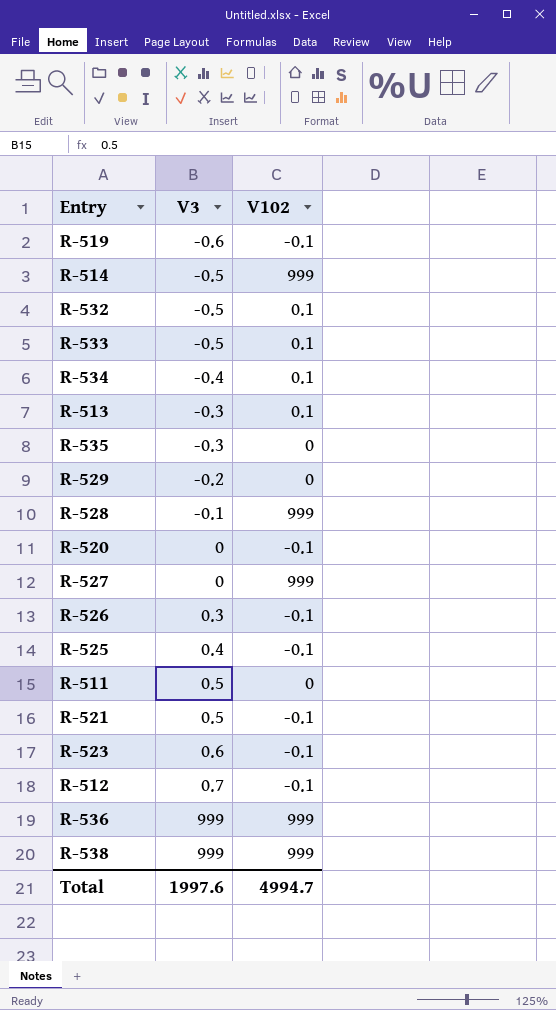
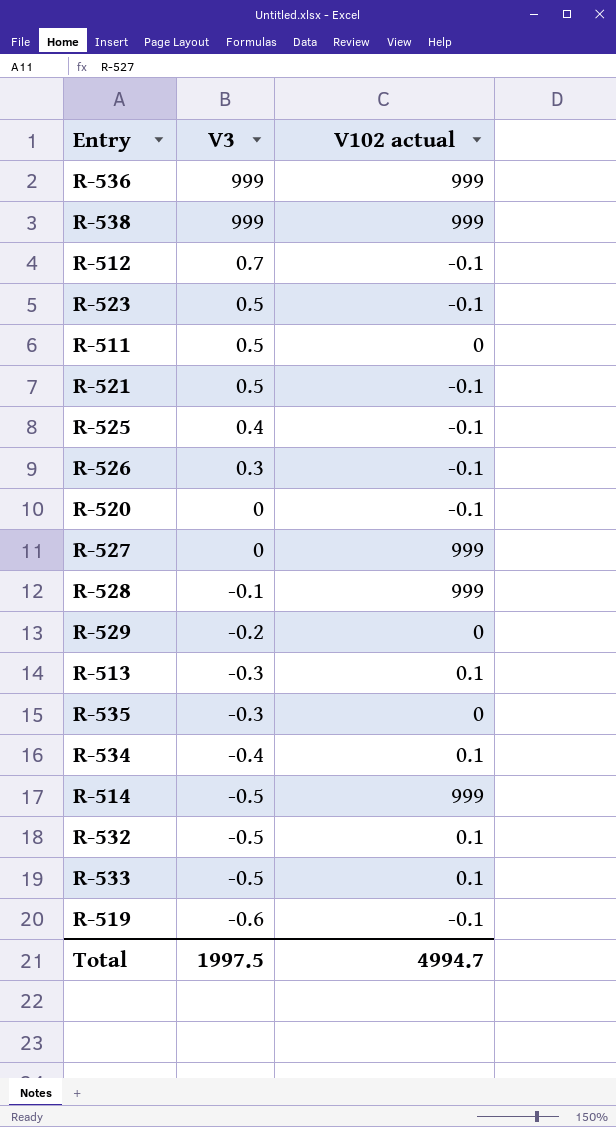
row order: V3 ascending -> V3 descending
column name: V102 -> V102 actual
R-523 | V3: 0.6 -> 0.5
Total | V3: 1997.6 -> 1997.5

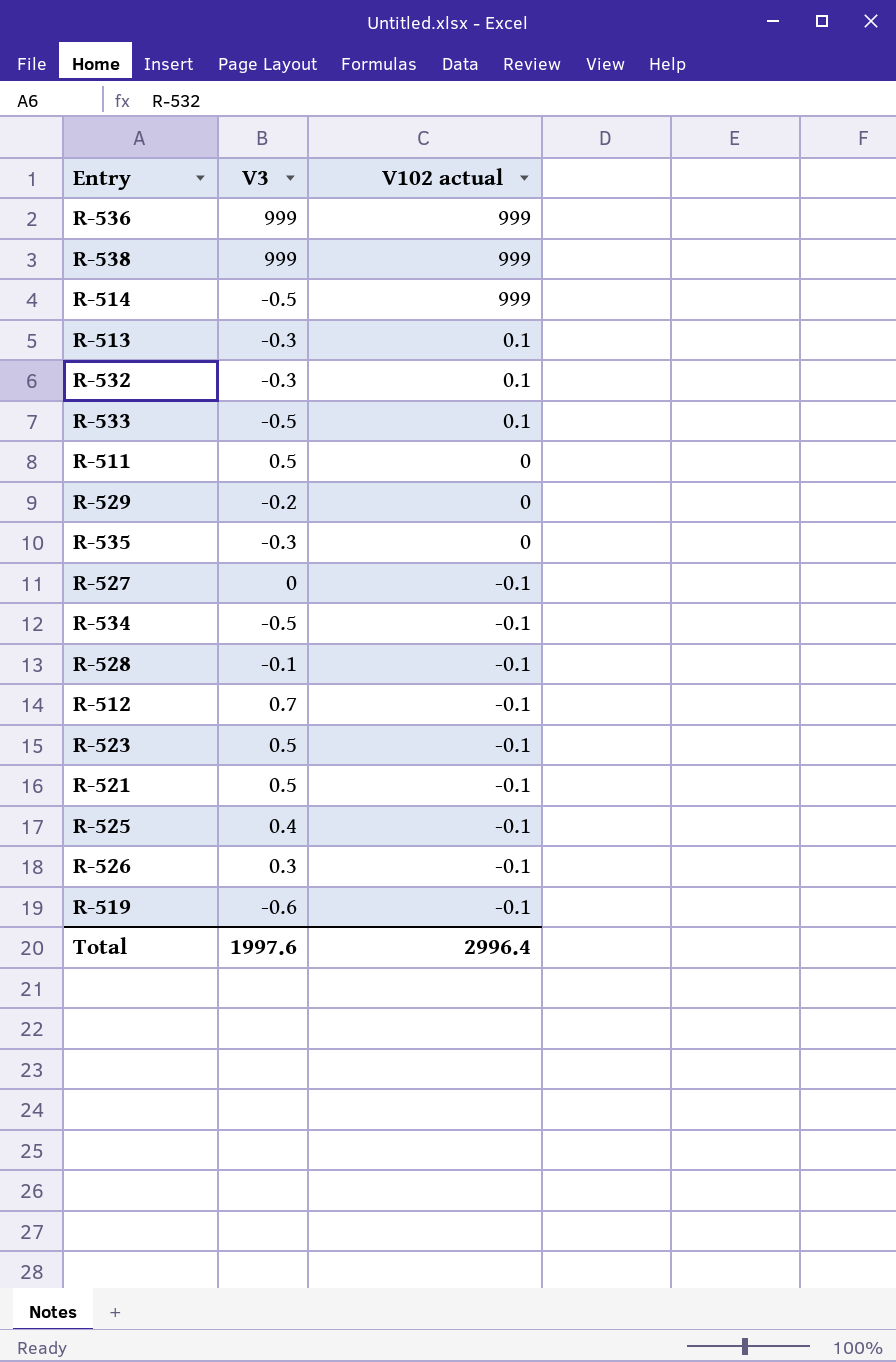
row order: V3 descending -> V102 actual descending
row R-520: 0 | -0.1 -> none
R-532 | V3: -0.5 -> -0.3
R-527 | V102 actual: 999 -> -0.1
R-534 | V3: -0.4 -> -0.5
R-534 | V102 actual: 0.1 -> -0.1
R-528 | V102 actual: 999 -> -0.1
Total | V3: 1997.5 -> 1997.6
Total | V102 actual: 4994.7 -> 2996.4

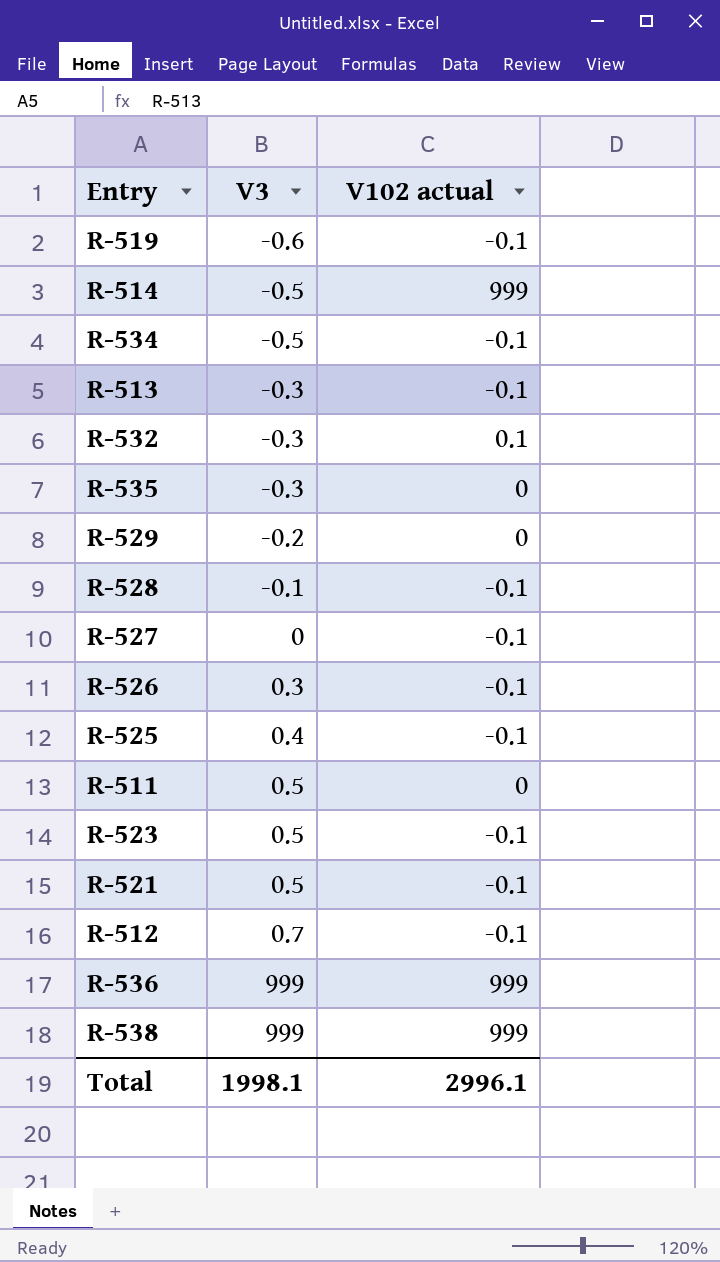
row order: V102 actual descending -> V3 ascending
row R-533: -0.5 | 0.1 -> none
R-513 | V102 actual: 0.1 -> -0.1
Total | V3: 1997.6 -> 1998.1
Total | V102 actual: 2996.4 -> 2996.1

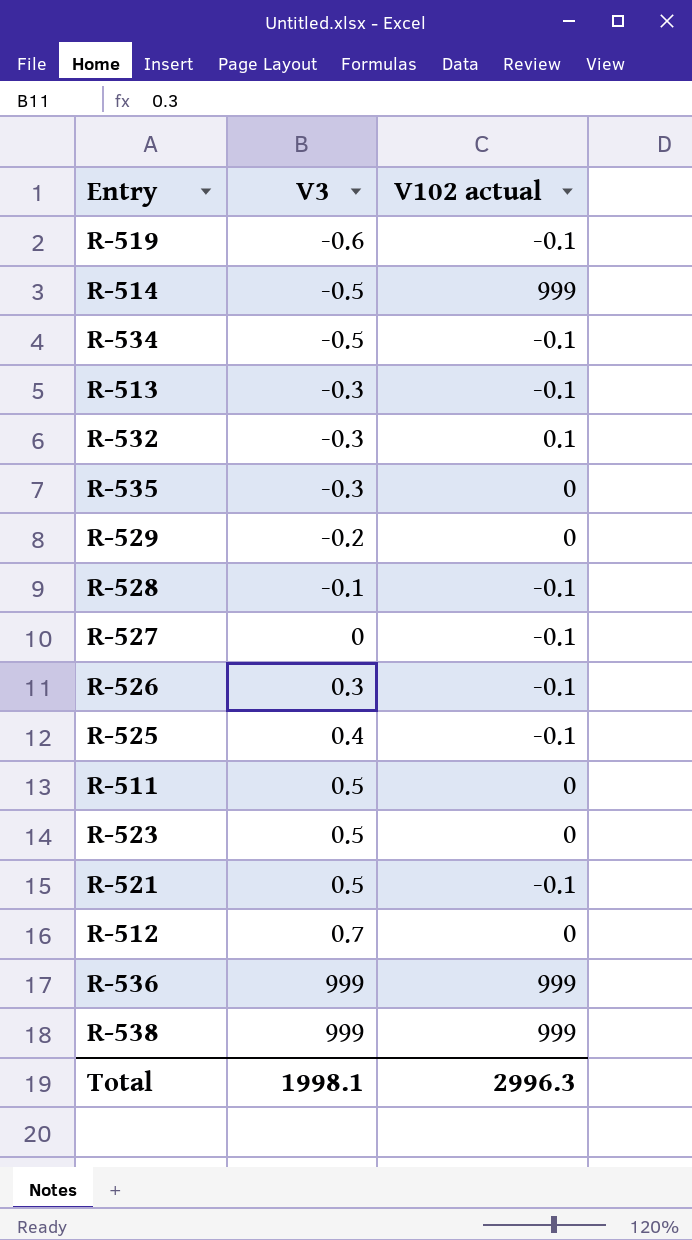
R-523 | V102 actual: -0.1 -> 0
R-512 | V102 actual: -0.1 -> 0
Total | V102 actual: 2996.1 -> 2996.3

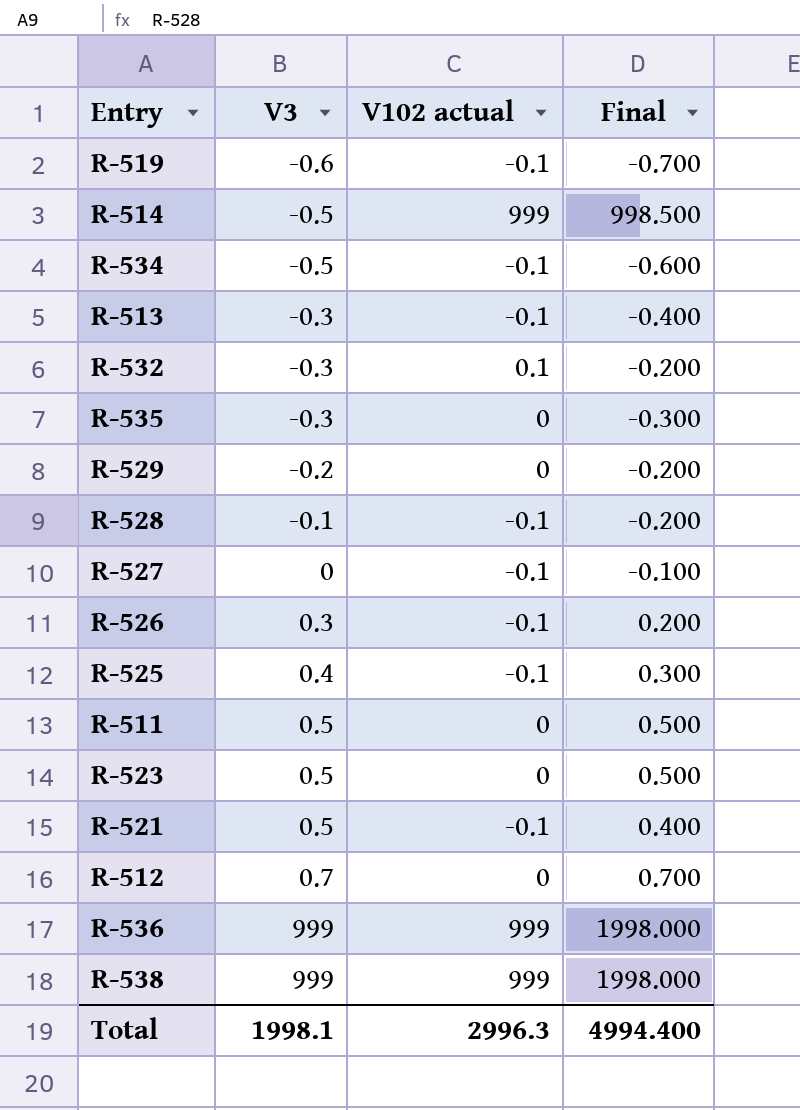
column Final | formula: none -> [V3] + [V102 actual]

